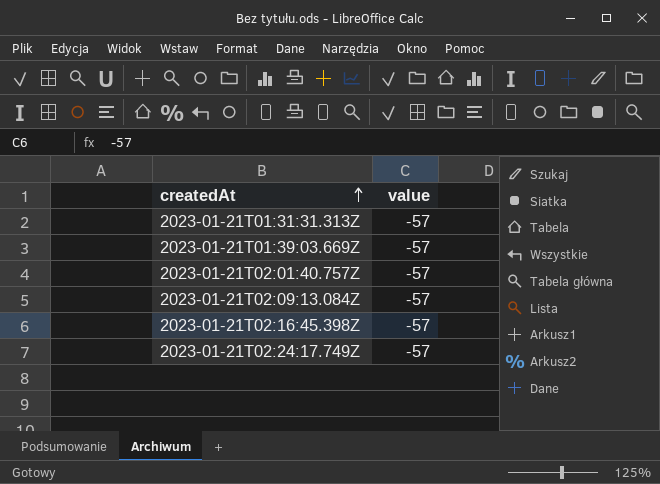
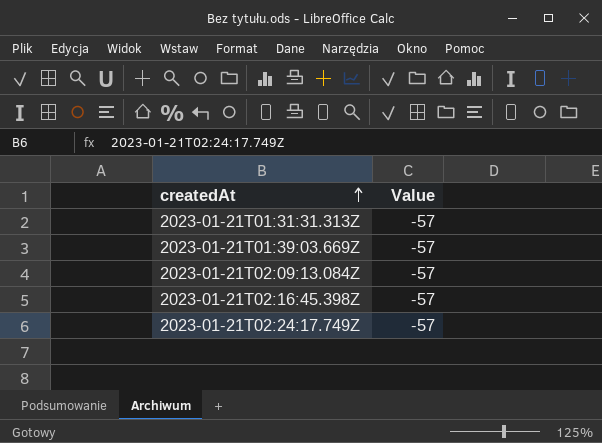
column name: value -> Value
row 2023-01-21T02:01:40.757Z: -57 -> none

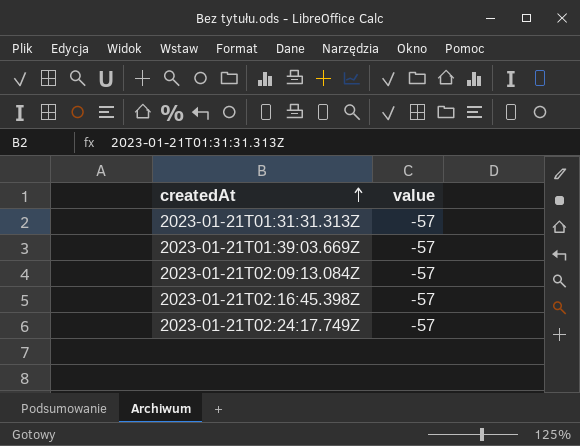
column name: Value -> value

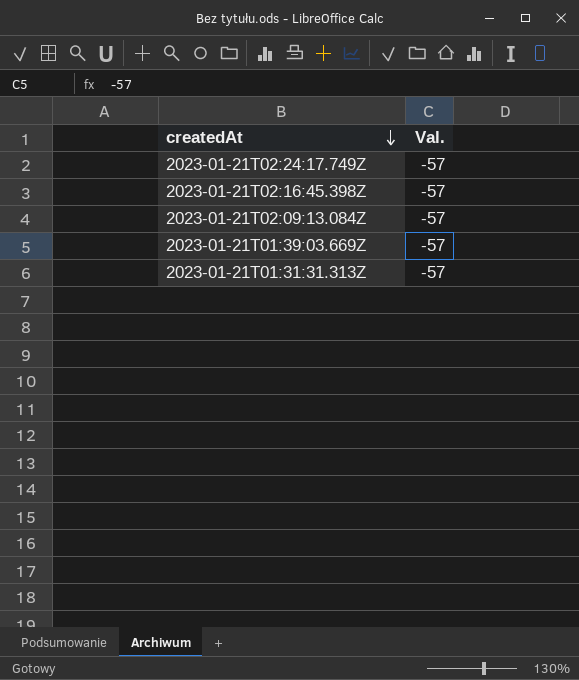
row order: createdAt ascending -> createdAt descending
column name: value -> Val.

